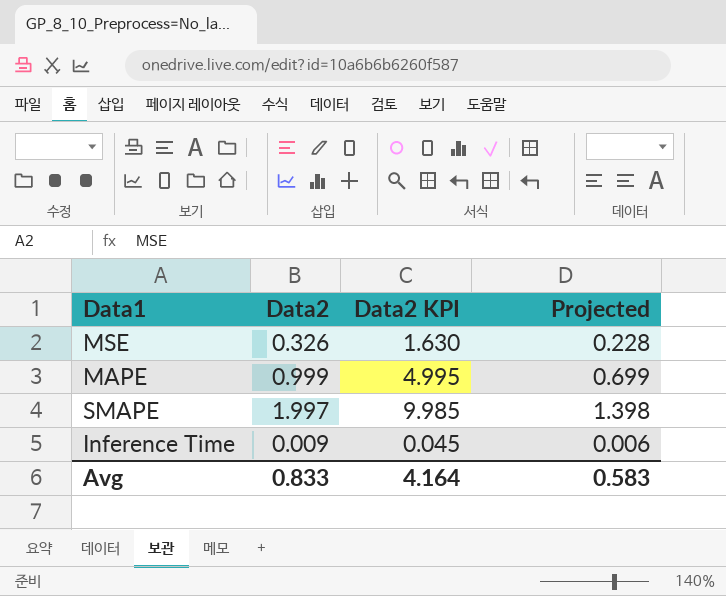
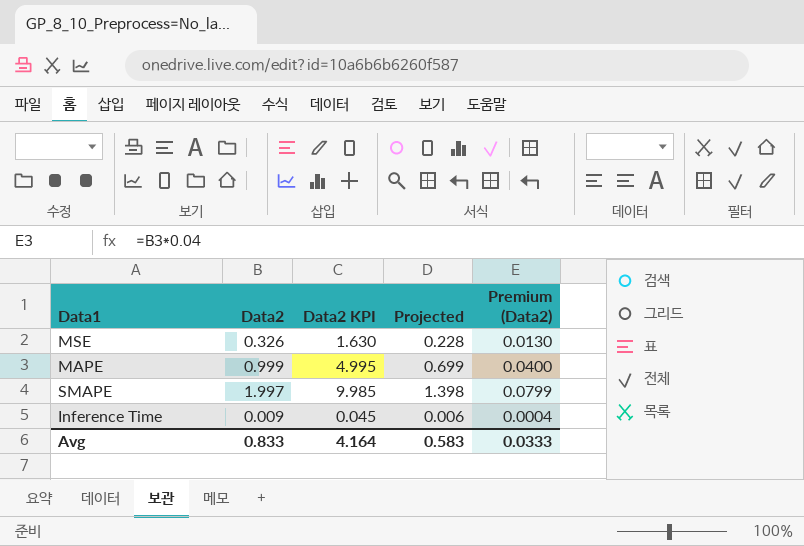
column Premium (Data2) | formula: none -> [Data2] * 0.04

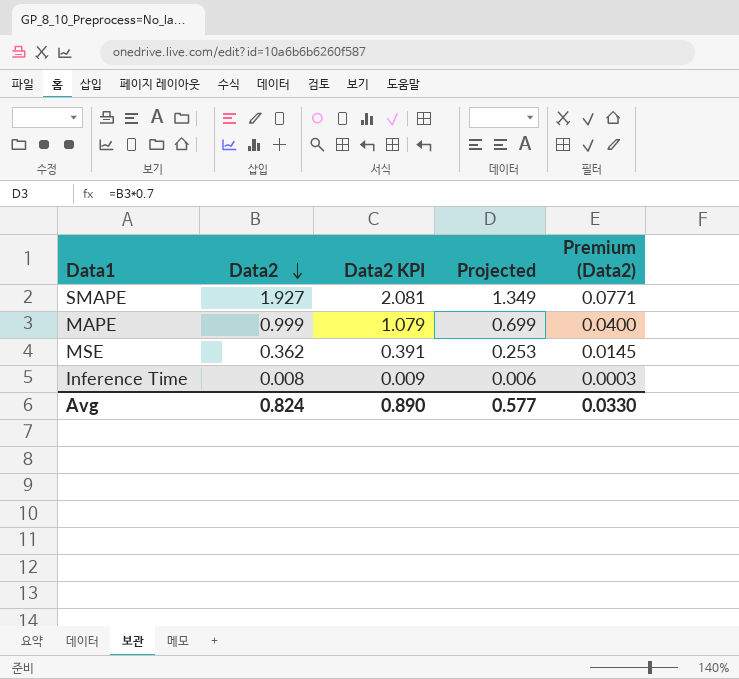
row order: none -> Data2 descending
column Data2 KPI | formula: [Data2] * 5 -> [Data2] * 1.08
SMAPE | Data2: 1.997 -> 1.927
SMAPE | Projected: 1.398 -> 1.349
SMAPE | Premium (Data2): 0.0799 -> 0.0771
MSE | Data2: 0.326 -> 0.362
MSE | Projected: 0.228 -> 0.253
MSE | Premium (Data2): 0.0130 -> 0.0145
Inference Time | Data2: 0.009 -> 0.008
Inference Time | Premium (Data2): 0.0004 -> 0.0003
Avg | Data2: 0.833 -> 0.824
Avg | Data2 KPI: 4.164 -> 0.890
Avg | Projected: 0.583 -> 0.577
Avg | Premium (Data2): 0.0333 -> 0.0330

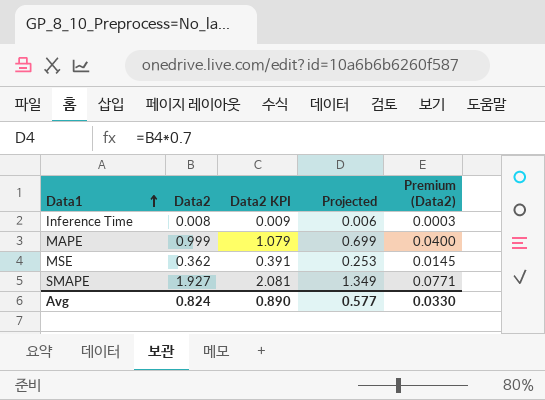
row order: Data2 descending -> Data1 ascending

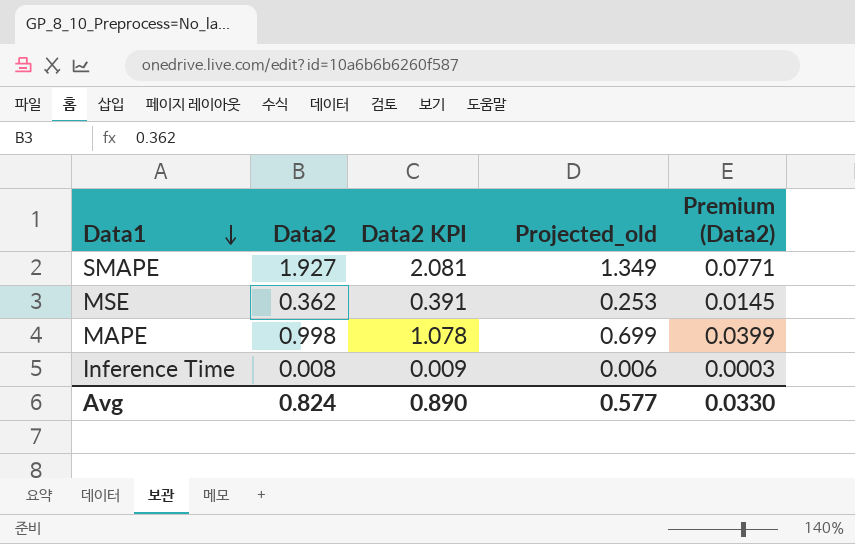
row order: Data1 ascending -> Data1 descending
column name: Projected -> Projected_old
MAPE | Data2: 0.999 -> 0.998
MAPE | Data2 KPI: 1.079 -> 1.078
MAPE | Premium (Data2): 0.0400 -> 0.0399

